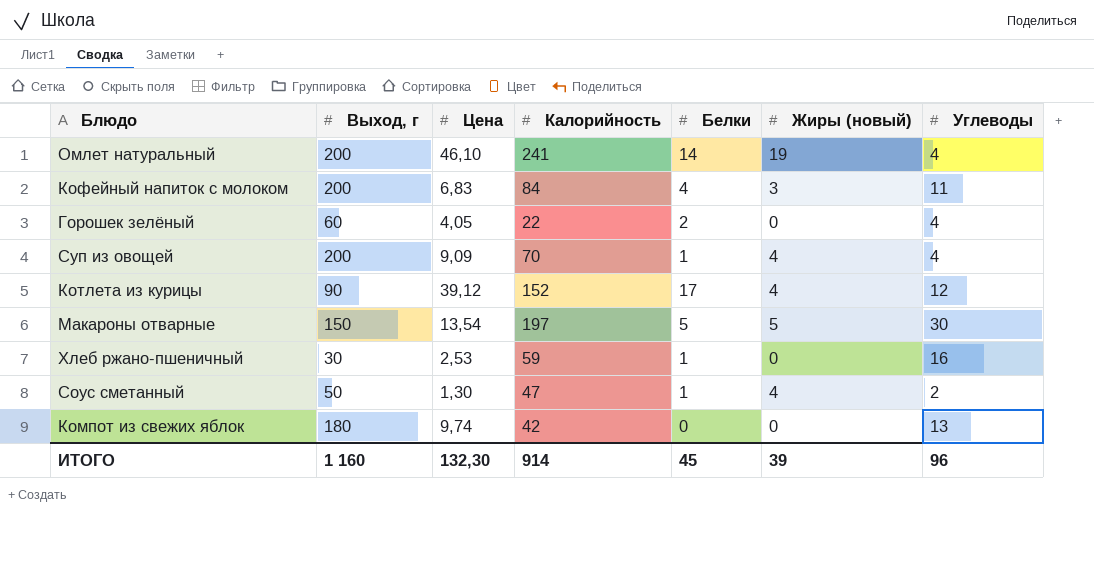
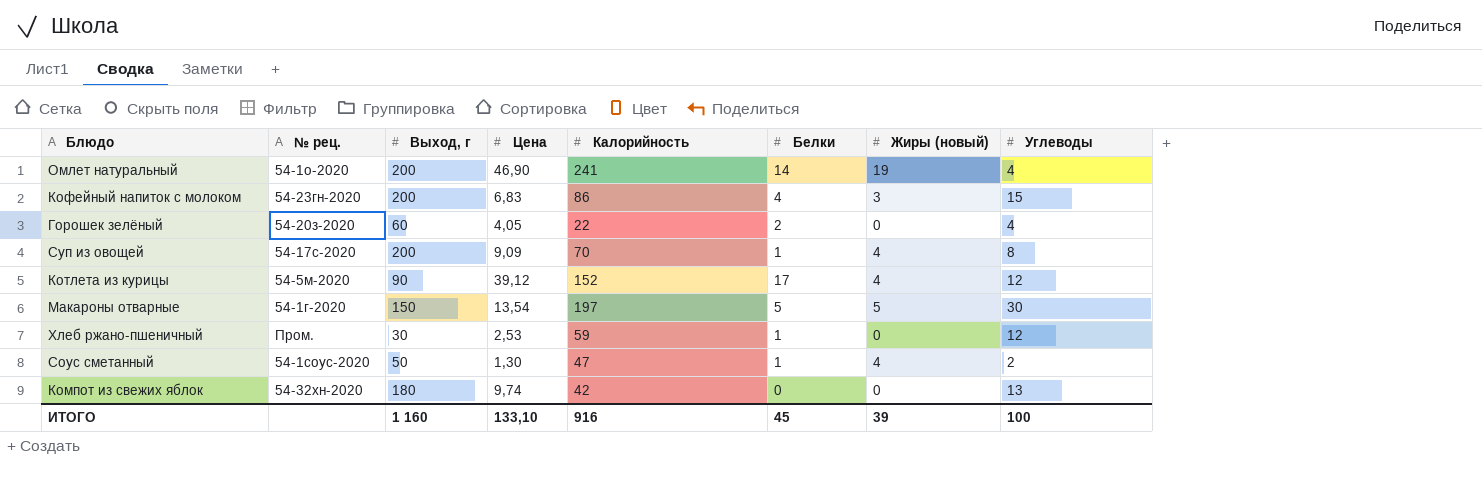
column № рец. | position: none -> 2
Омлет натуральный | Цена: 46,10 -> 46,90
Кофейный напиток с молоком | Калорийность: 84 -> 86
Кофейный напиток с молоком | Углеводы: 11 -> 15
Суп из овощей | Углеводы: 4 -> 8
Хлеб ржано-пшеничный | Углеводы: 16 -> 12
ИТОГО | Цена: 132,30 -> 133,10
ИТОГО | Калорийность: 914 -> 916
ИТОГО | Углеводы: 96 -> 100

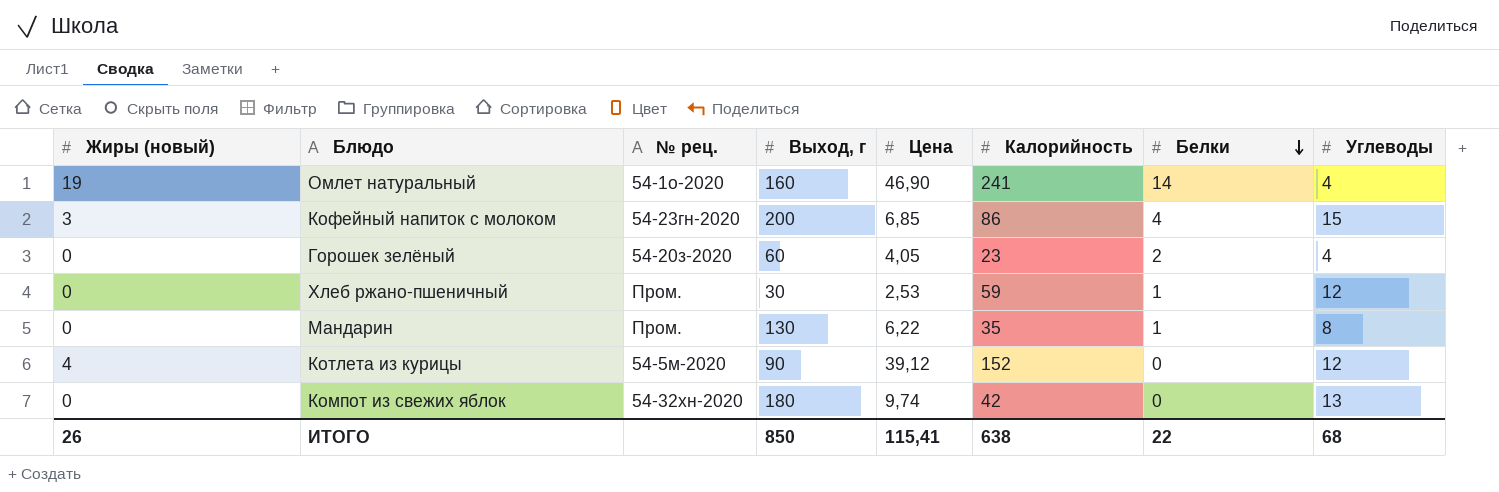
row order: none -> Белки descending
column Жиры (новый) | position: 7 -> 1
row Суп из овощей: 54-17с-2020 | 200 | 9,09 | 70 | 1 | 4 | 8 -> none
row Макароны отварные: 54-1г-2020 | 150 | 13,54 | 197 | 5 | 5 | 30 -> none
row Соус сметанный: 54-1соус-2020 | 50 | 1,30 | 47 | 1 | 4 | 2 -> none
Омлет натуральный | Выход, г: 200 -> 160
Кофейный напиток с молоком | Цена: 6,83 -> 6,85
Горошек зелёный | Калорийность: 22 -> 23
row Мандарин: none -> 0 | Пром. | 130 | 6,22 | 35 | 1 | 8
Котлета из курицы | Белки: 17 -> 0
ИТОГО | Жиры (новый): 39 -> 26
ИТОГО | Выход, г: 1 160 -> 850
ИТОГО | Цена: 133,10 -> 115,41
ИТОГО | Калорийность: 916 -> 638
ИТОГО | Белки: 45 -> 22
ИТОГО | Углеводы: 100 -> 68

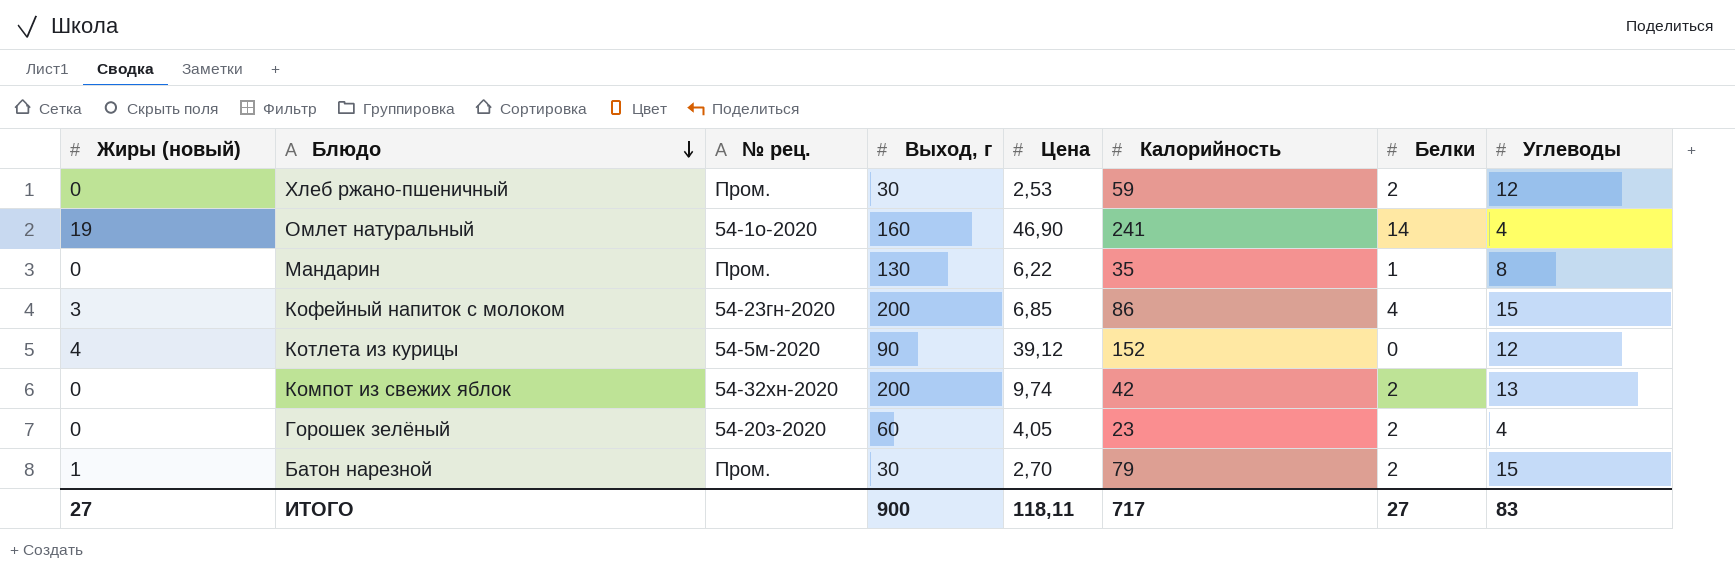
row order: Белки descending -> Блюдо descending
Хлеб ржано-пшеничный | Белки: 1 -> 2
Компот из свежих яблок | Выход, г: 180 -> 200
Компот из свежих яблок | Белки: 0 -> 2
row Батон нарезной: none -> 1 | Пром. | 30 | 2,70 | 79 | 2 | 15
ИТОГО | Жиры (новый): 26 -> 27
ИТОГО | Выход, г: 850 -> 900
ИТОГО | Цена: 115,41 -> 118,11
ИТОГО | Калорийность: 638 -> 717
ИТОГО | Белки: 22 -> 27
ИТОГО | Углеводы: 68 -> 83

